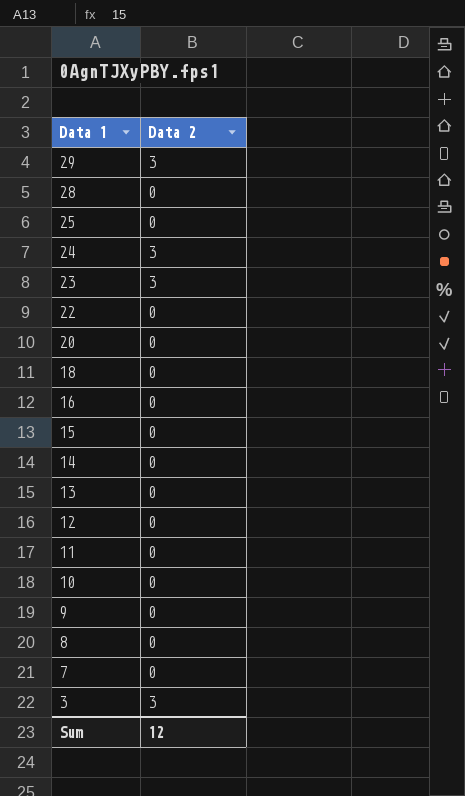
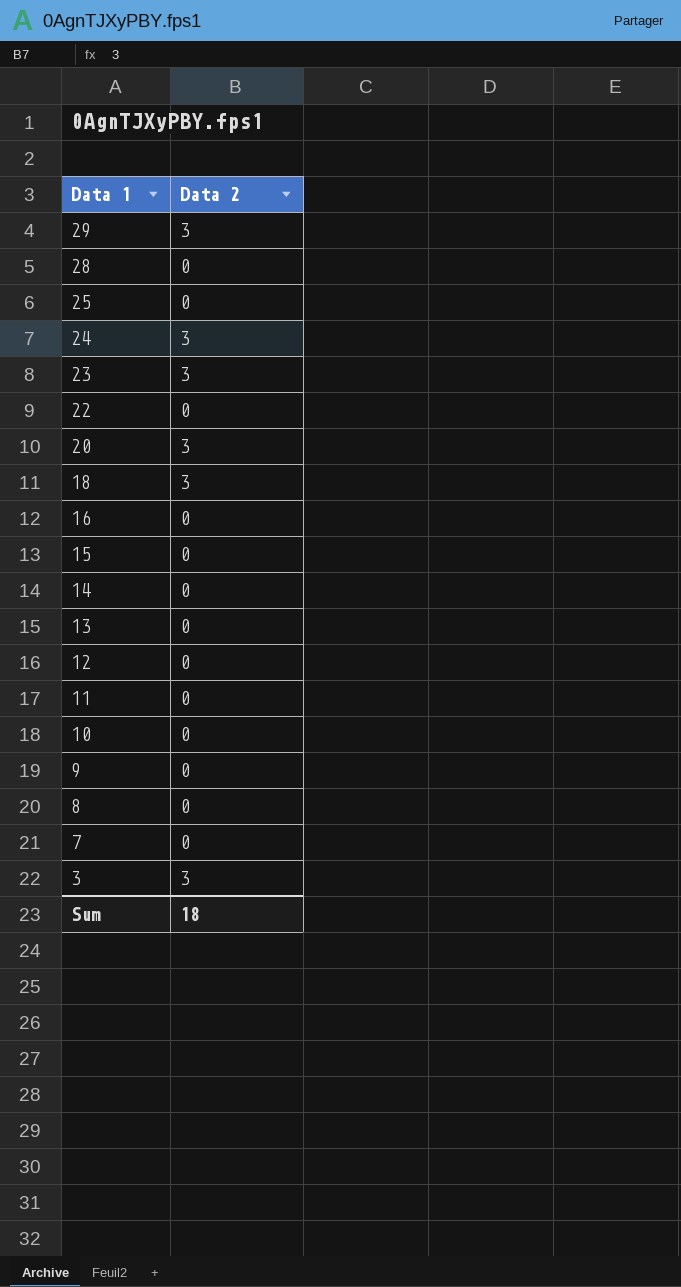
20 | Data 2: 0 -> 3
18 | Data 2: 0 -> 3
Sum | Data 2: 12 -> 18

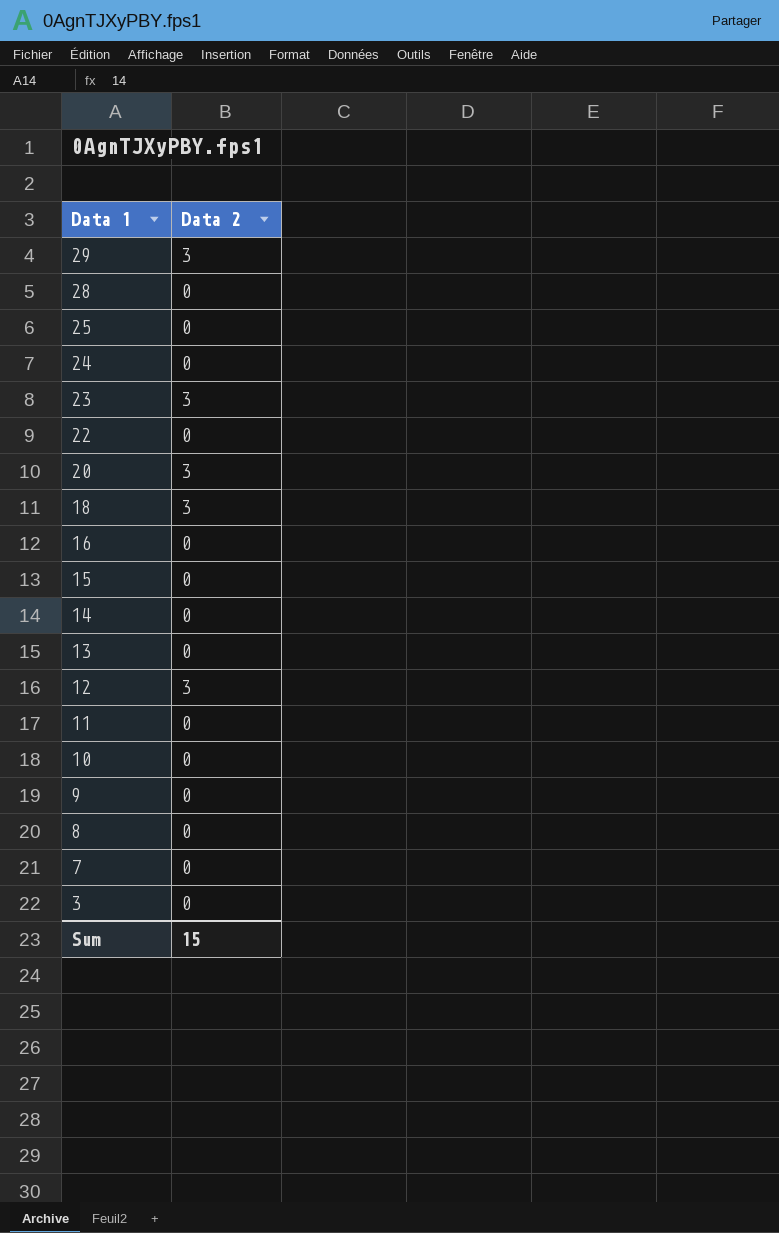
24 | Data 2: 3 -> 0
12 | Data 2: 0 -> 3
3 | Data 2: 3 -> 0
Sum | Data 2: 18 -> 15

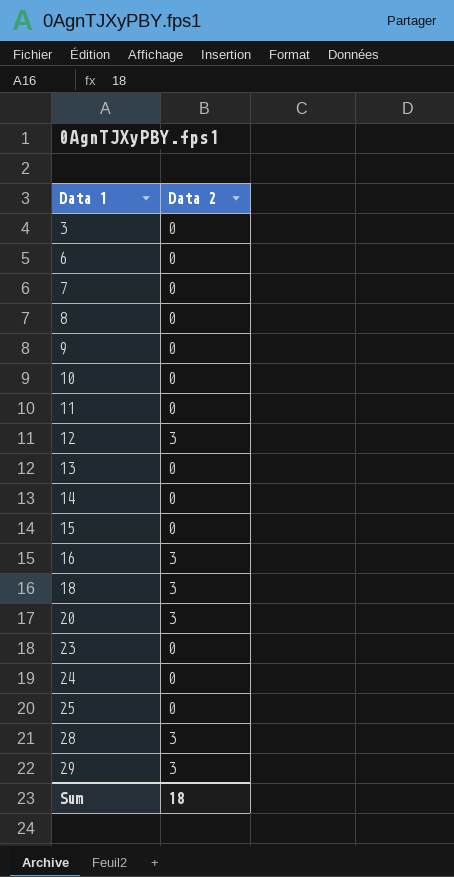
row order: Data 1 descending -> Data 1 ascending
row 22: 0 -> none
row 6: none -> 0
16 | Data 2: 0 -> 3
23 | Data 2: 3 -> 0
28 | Data 2: 0 -> 3
Sum | Data 2: 15 -> 18

